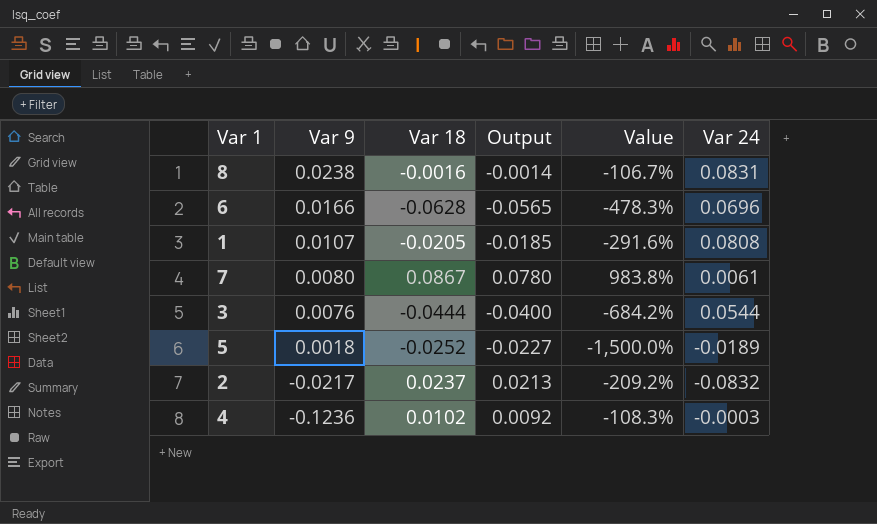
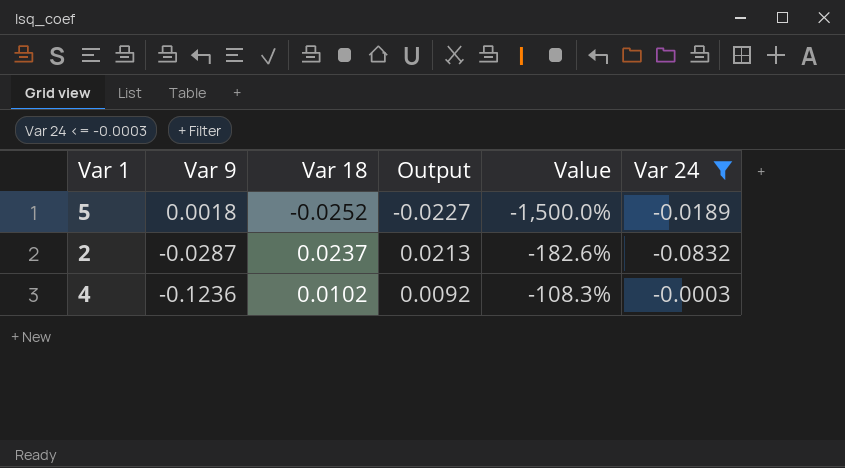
filter: none -> Var 24 <= -0.0003
2 | Var 9: -0.0217 -> -0.0287
2 | Value: -209.2% -> -182.6%

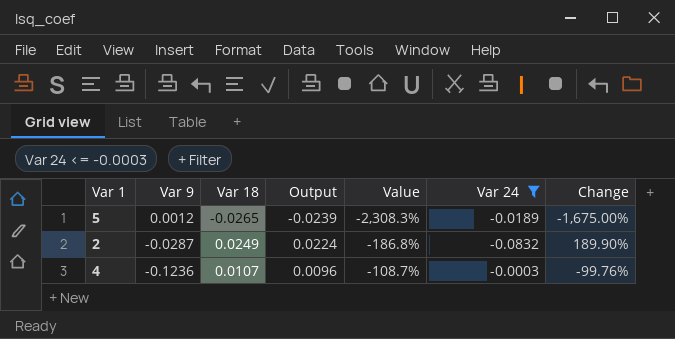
column Change | formula: none -> ([Var 24] - [Var 9]) / [Var 9]
5 | Var 9: 0.0018 -> 0.0012
5 | Var 18: -0.0252 -> -0.0265
5 | Output: -0.0227 -> -0.0239
5 | Value: -1,500.0% -> -2,308.3%
2 | Var 18: 0.0237 -> 0.0249
2 | Output: 0.0213 -> 0.0224
2 | Value: -182.6% -> -186.8%
4 | Var 18: 0.0102 -> 0.0107
4 | Output: 0.0092 -> 0.0096
4 | Value: -108.3% -> -108.7%

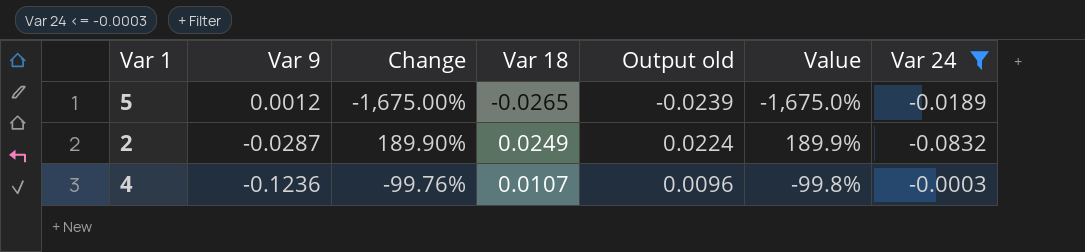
column Change | position: 7 -> 3
column name: Output -> Output old
column Value | formula: ([Var 18] - [Var 9]) / [Var 9] -> ([Var 24] - [Var 9]) / [Var 9]

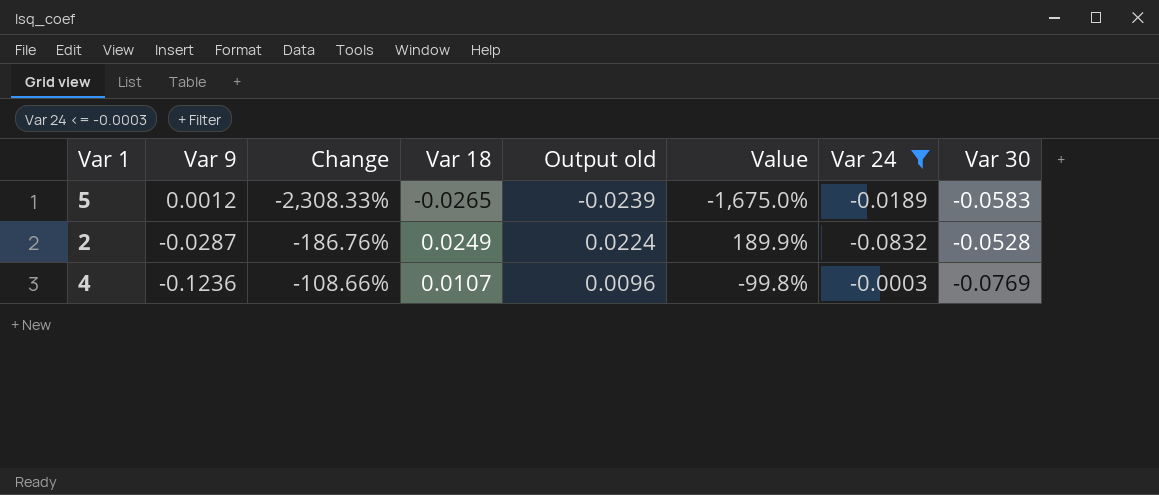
column Change | formula: ([Var 24] - [Var 9]) / [Var 9] -> ([Var 18] - [Var 9]) / [Var 9]
column Var 30 | position: none -> 8

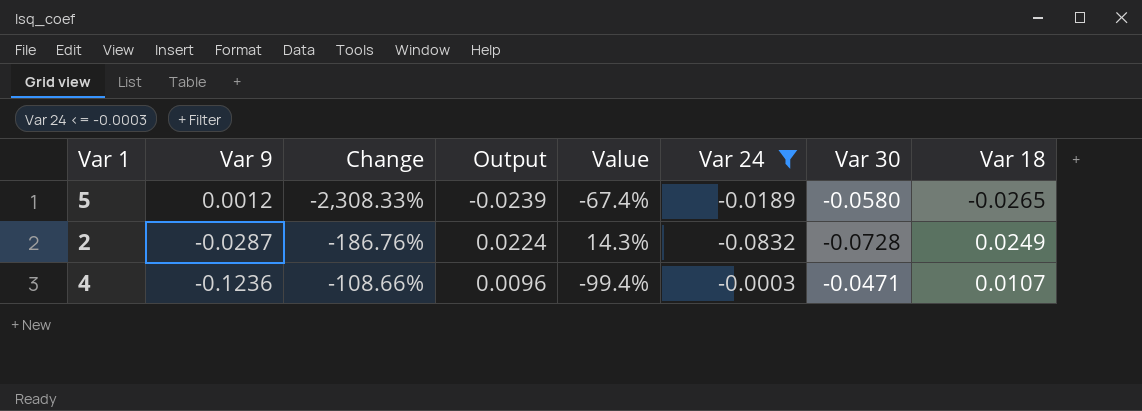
column name: Output old -> Output
column Value | formula: ([Var 24] - [Var 9]) / [Var 9] -> ([Var 24] - [Var 30]) / [Var 30]
column Var 18 | position: 4 -> 8
5 | Var 30: -0.0583 -> -0.0580
2 | Var 30: -0.0528 -> -0.0728
4 | Var 30: -0.0769 -> -0.0471

